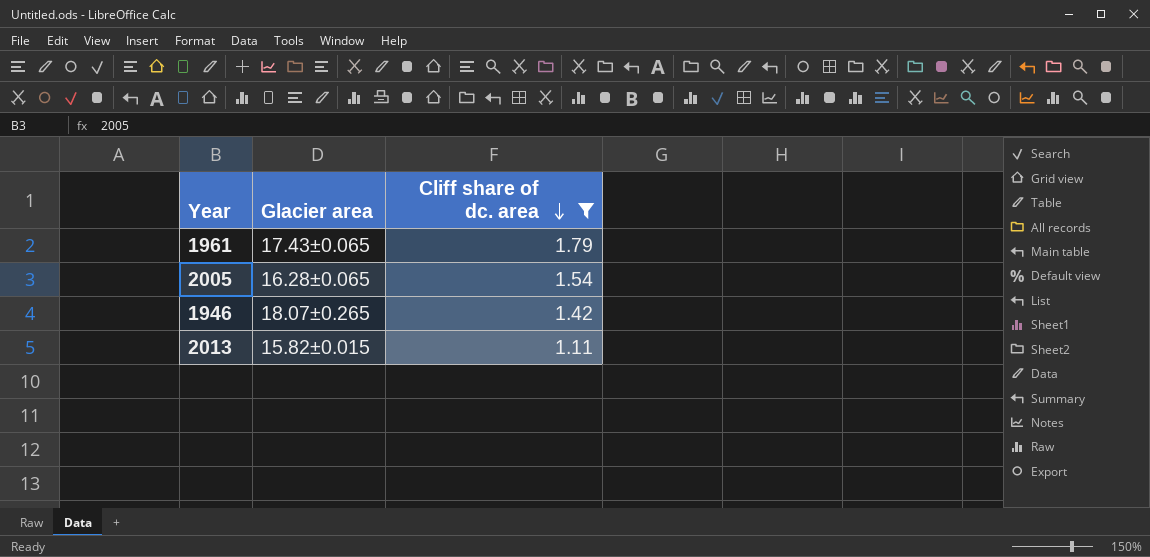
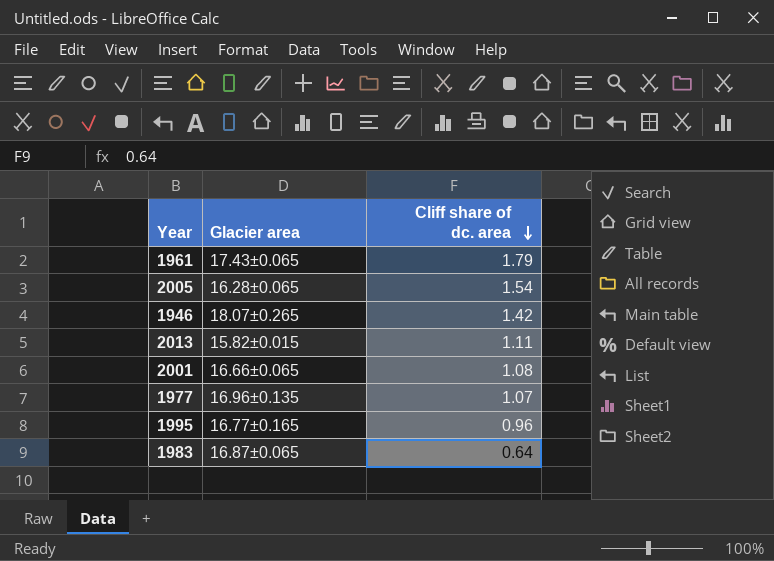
filter: Cliff share of dc. area >= 1.11 -> none

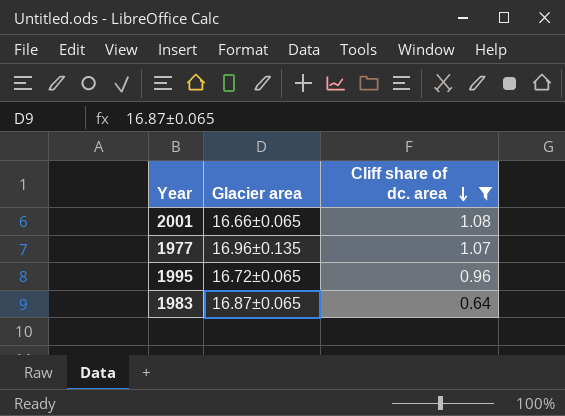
filter: none -> Cliff share of dc. area <= 1.08
1995 | Glacier area: 16.77±0.165 -> 16.72±0.065

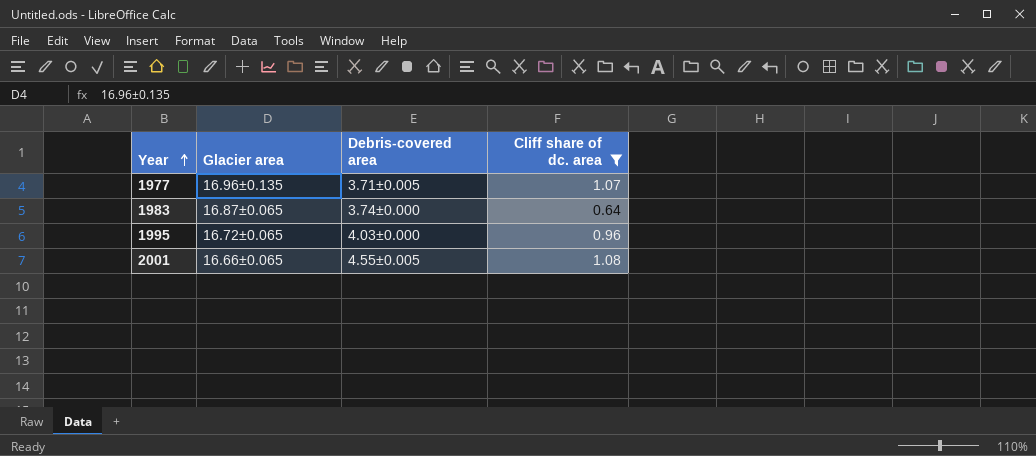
row order: Cliff share of dc. area descending -> Year ascending
column Debris-covered area | position: none -> 3

